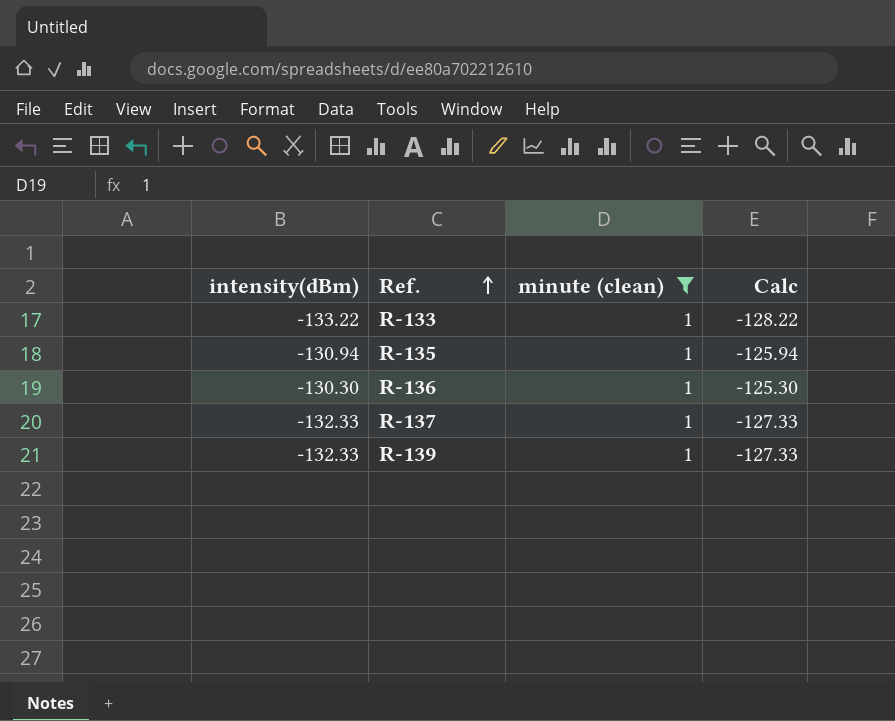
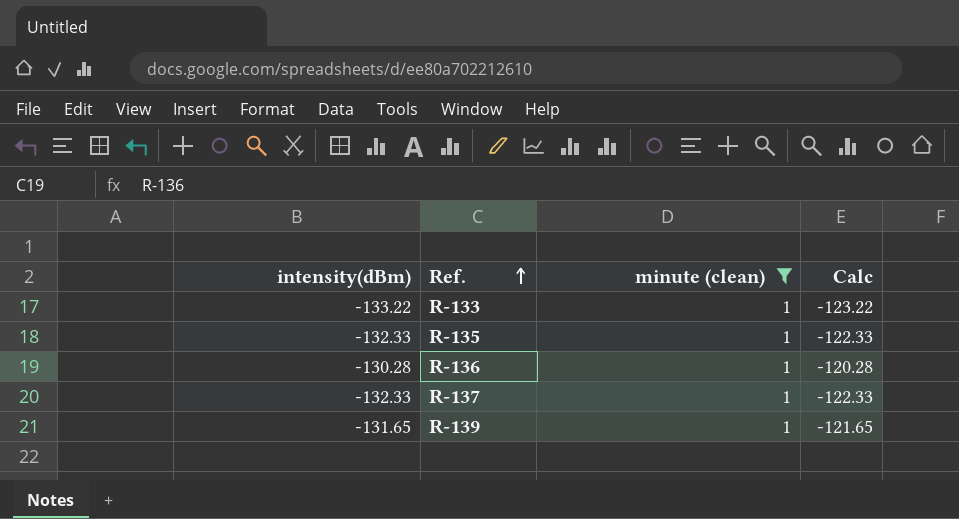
column Calc | formula: [intensity(dBm)] + 5 -> [intensity(dBm)] + 10
R-135 | intensity(dBm): -130.94 -> -132.33
R-136 | intensity(dBm): -130.30 -> -130.28
R-139 | intensity(dBm): -132.33 -> -131.65

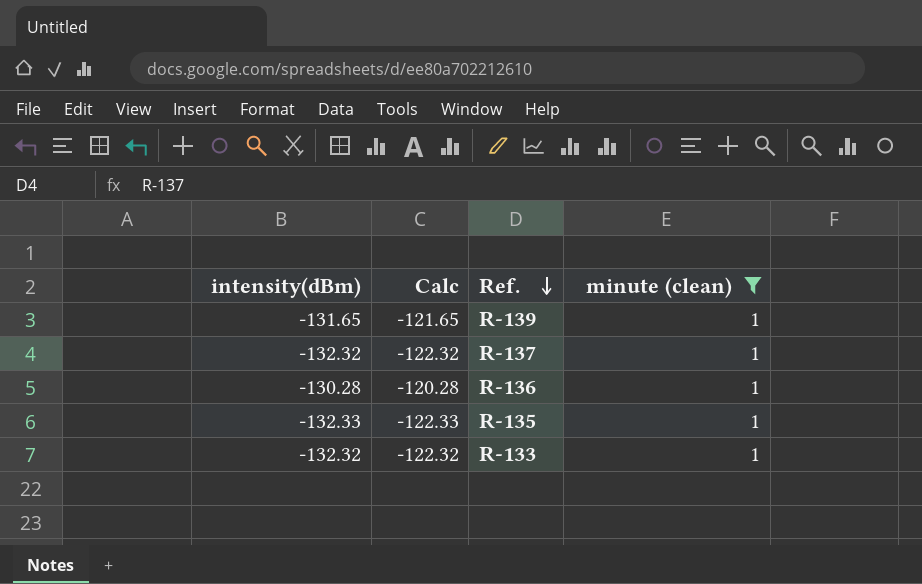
row order: Ref. ascending -> Ref. descending
column Calc | position: 4 -> 2
R-137 | intensity(dBm): -132.33 -> -132.32
R-137 | Calc: -122.33 -> -122.32
R-133 | intensity(dBm): -133.22 -> -132.32
R-133 | Calc: -123.22 -> -122.32

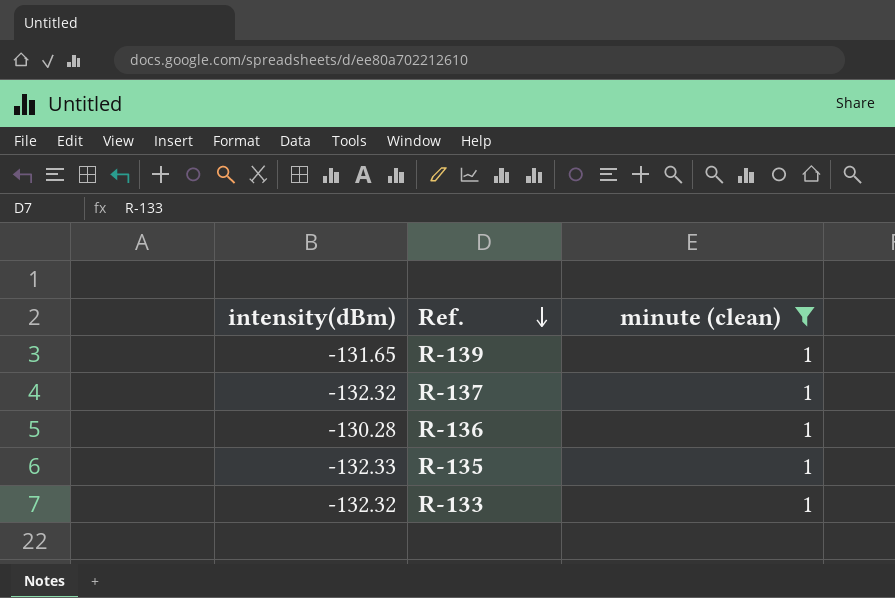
column Calc | formula: [intensity(dBm)] + 10 -> none

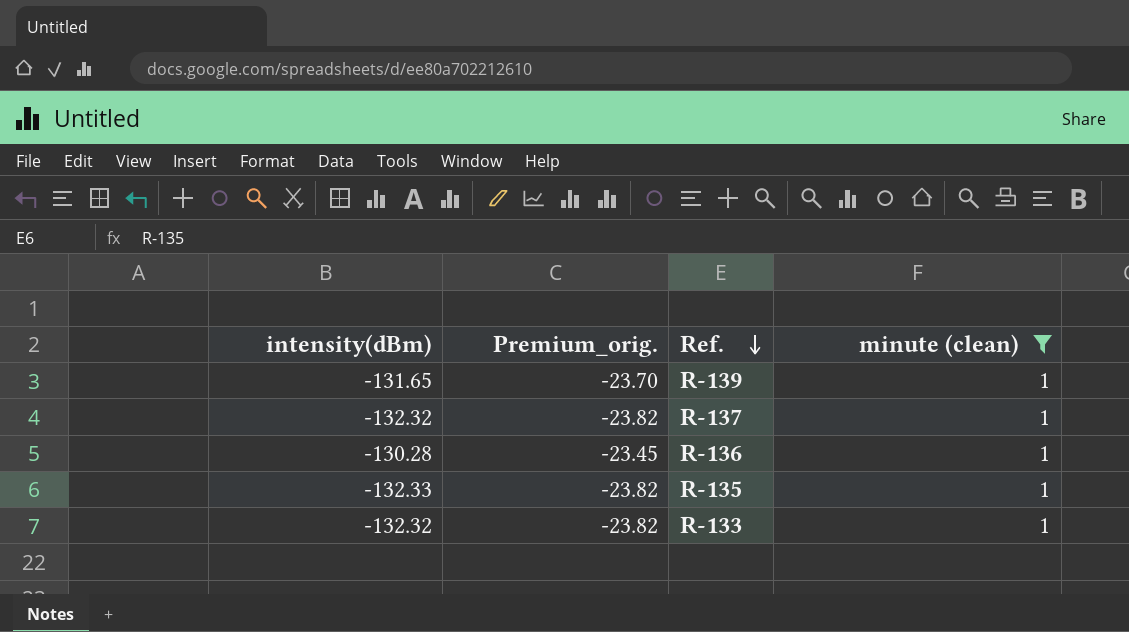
column Premium_orig. | formula: none -> [intensity(dBm)] * 0.18

